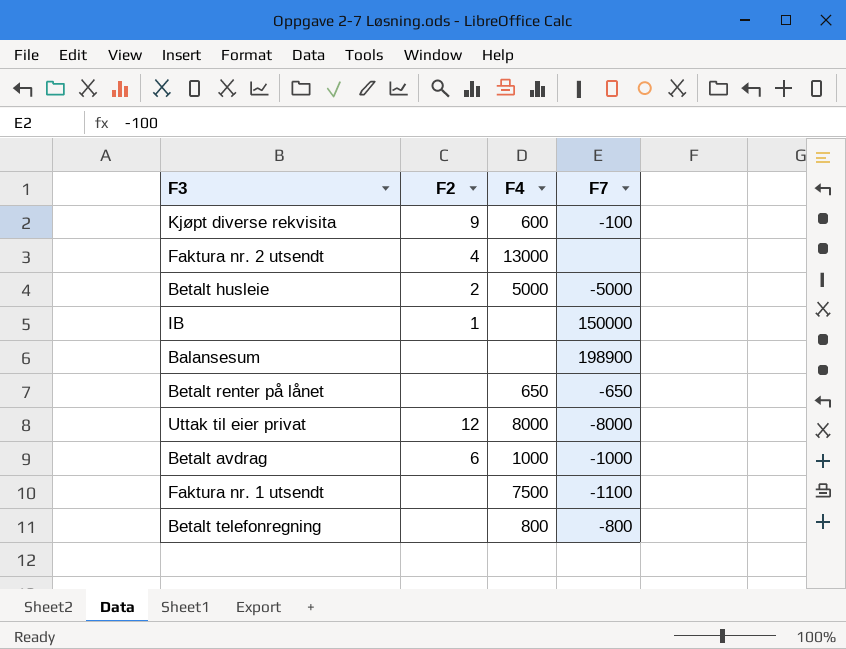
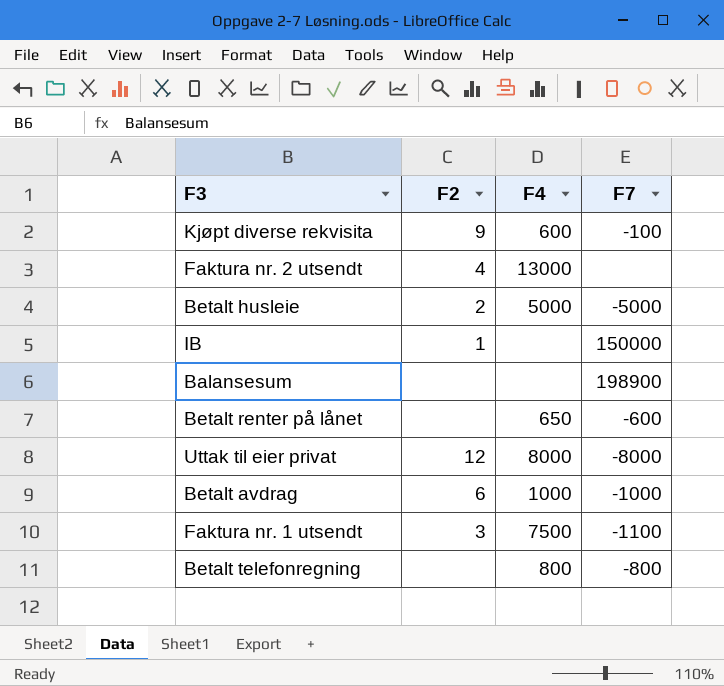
Betalt renter på lånet | F7: -650 -> -600
Faktura nr. 1 utsendt | F2: none -> 3

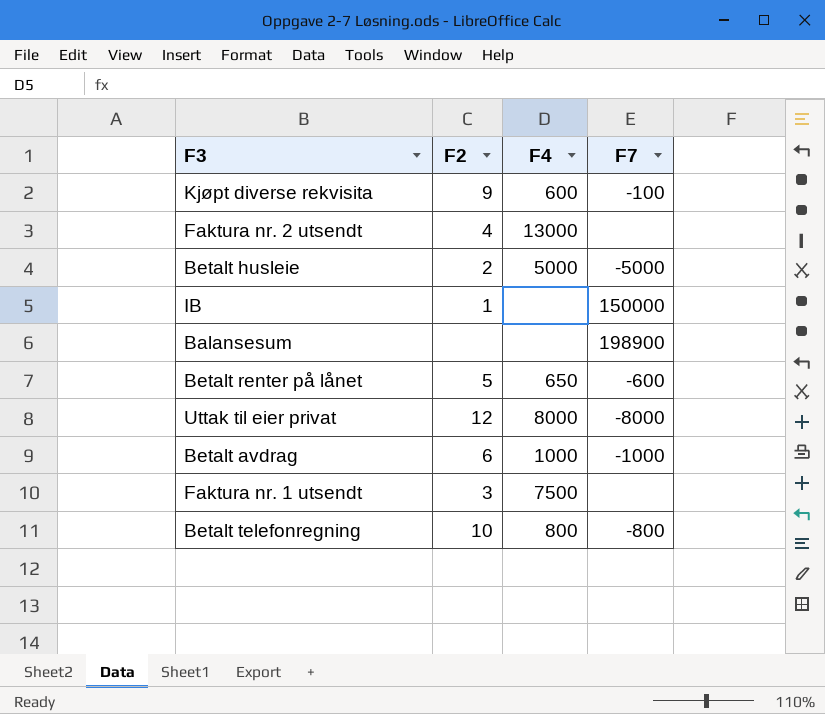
Betalt renter på lånet | F2: none -> 5
Faktura nr. 1 utsendt | F7: -1100 -> none
Betalt telefonregning | F2: none -> 10

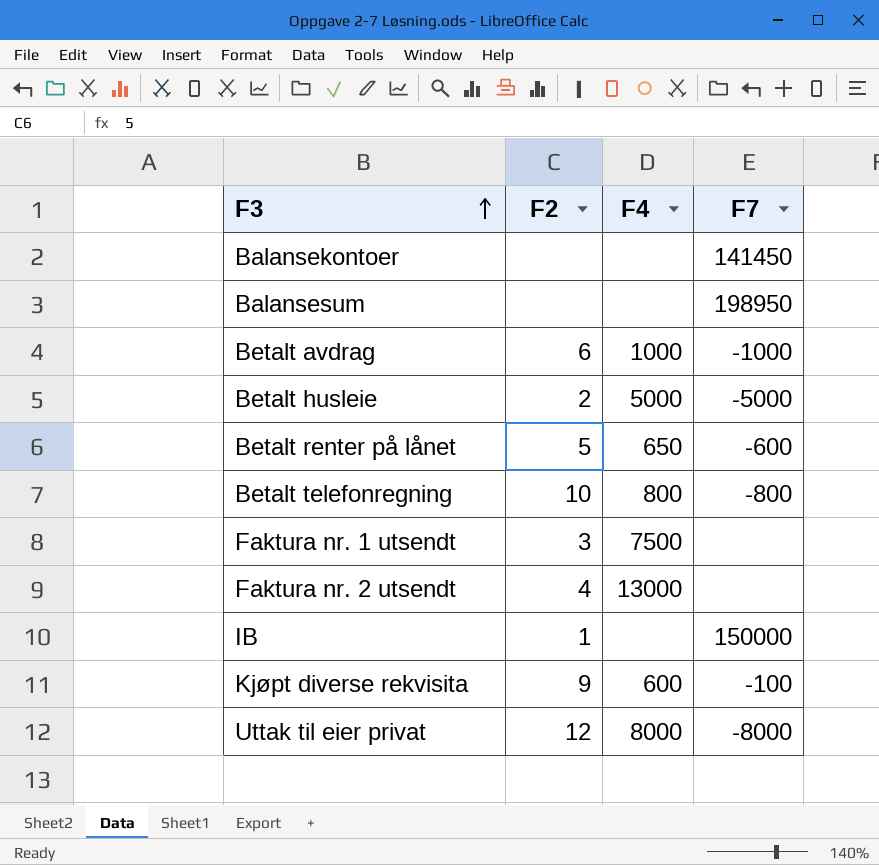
row order: none -> F3 ascending
row Balansekontoer: none -> none | none | 141450
Balansesum | F7: 198900 -> 198950

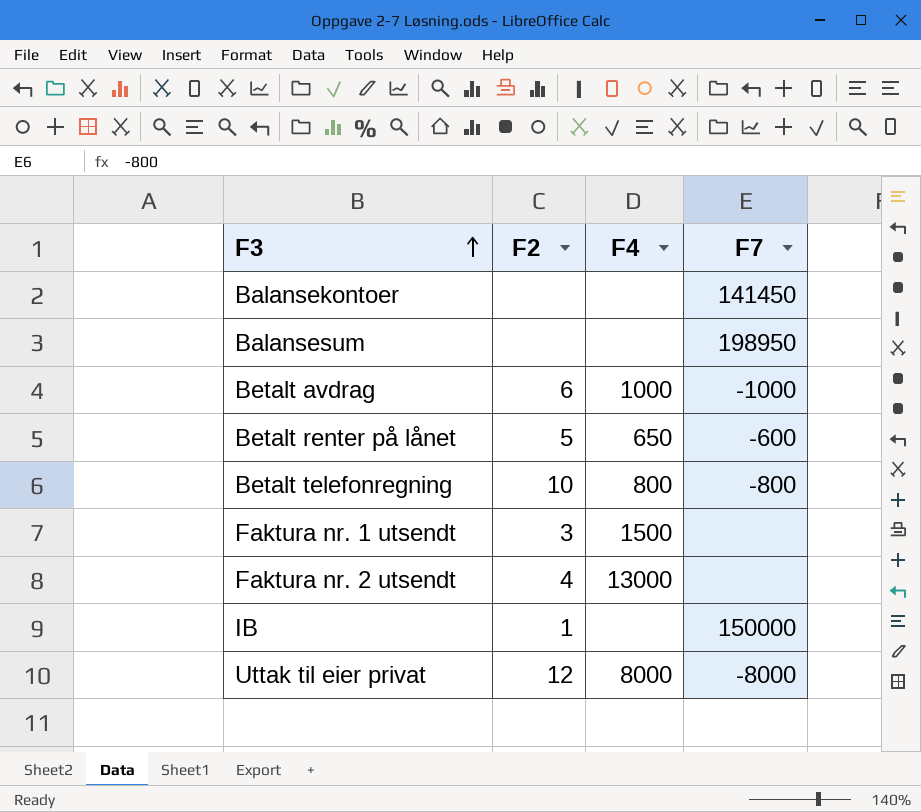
row Betalt husleie: 2 | 5000 | -5000 -> none
row Kjøpt diverse rekvisita: 9 | 600 | -100 -> none
Faktura nr. 1 utsendt | F4: 7500 -> 1500

